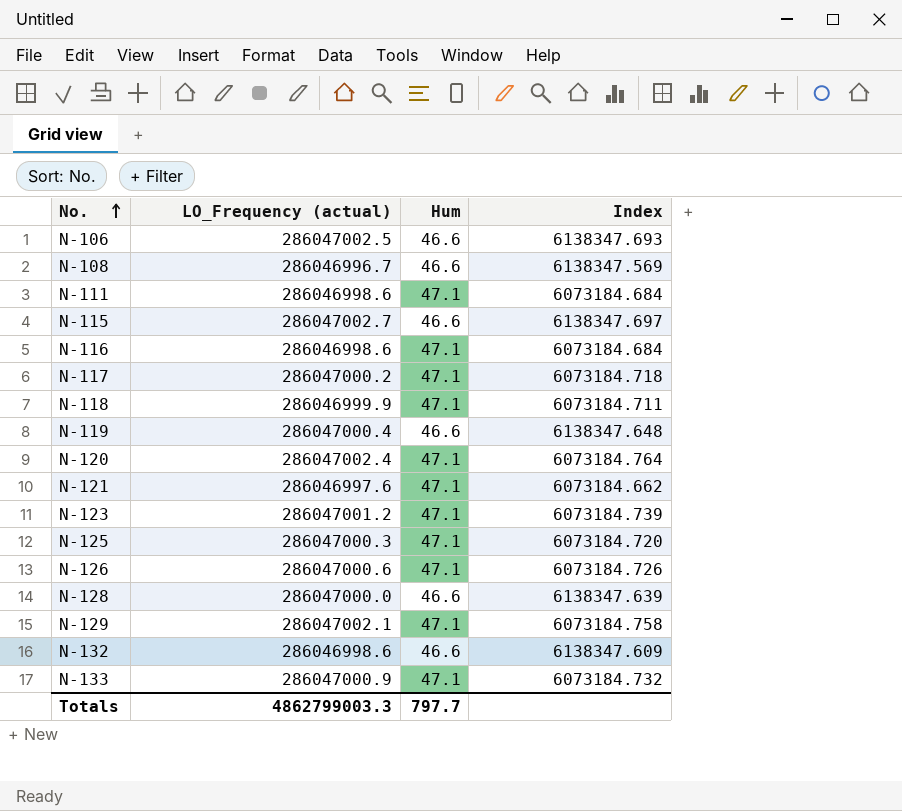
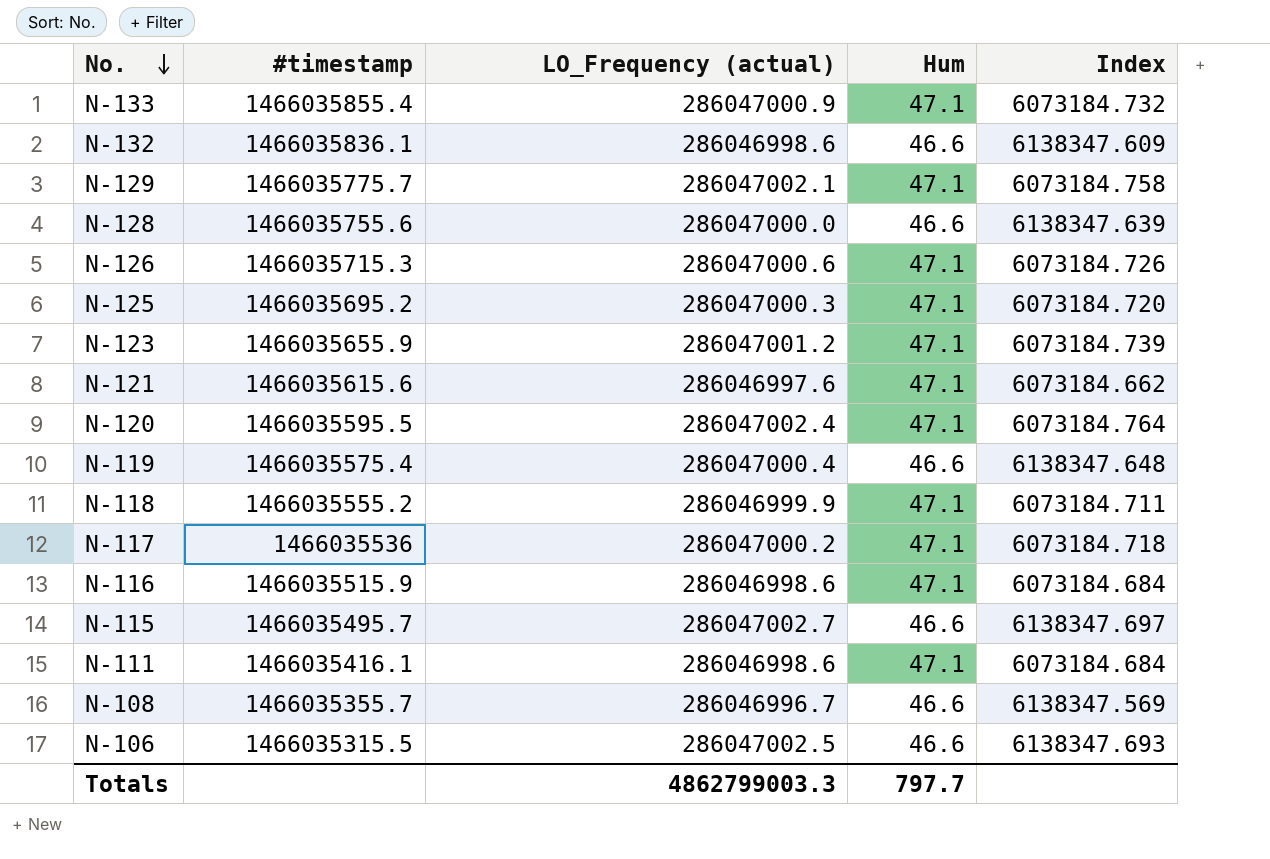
row order: No. ascending -> No. descending
column #timestamp | position: none -> 2

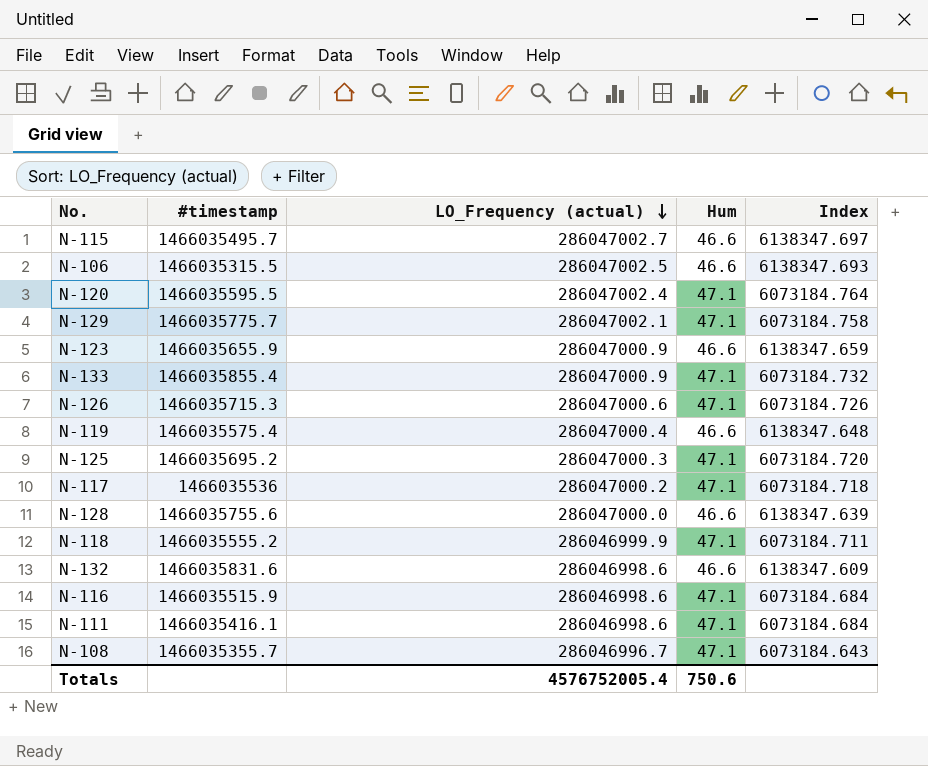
row order: No. descending -> LO_Frequency (actual) descending
row N-121: 1466035615.6 | 286046997.6 | 47.1 | 6073184.662 -> none
N-123 | LO_Frequency (actual): 286047001.2 -> 286047000.9
N-123 | Hum: 47.1 -> 46.6
N-123 | Index: 6073184.739 -> 6138347.659
N-132 | #timestamp: 1466035836.1 -> 1466035831.6
N-108 | Hum: 46.6 -> 47.1
N-108 | Index: 6138347.569 -> 6073184.643
Totals | LO_Frequency (actual): 4862799003.3 -> 4576752005.4
Totals | Hum: 797.7 -> 750.6

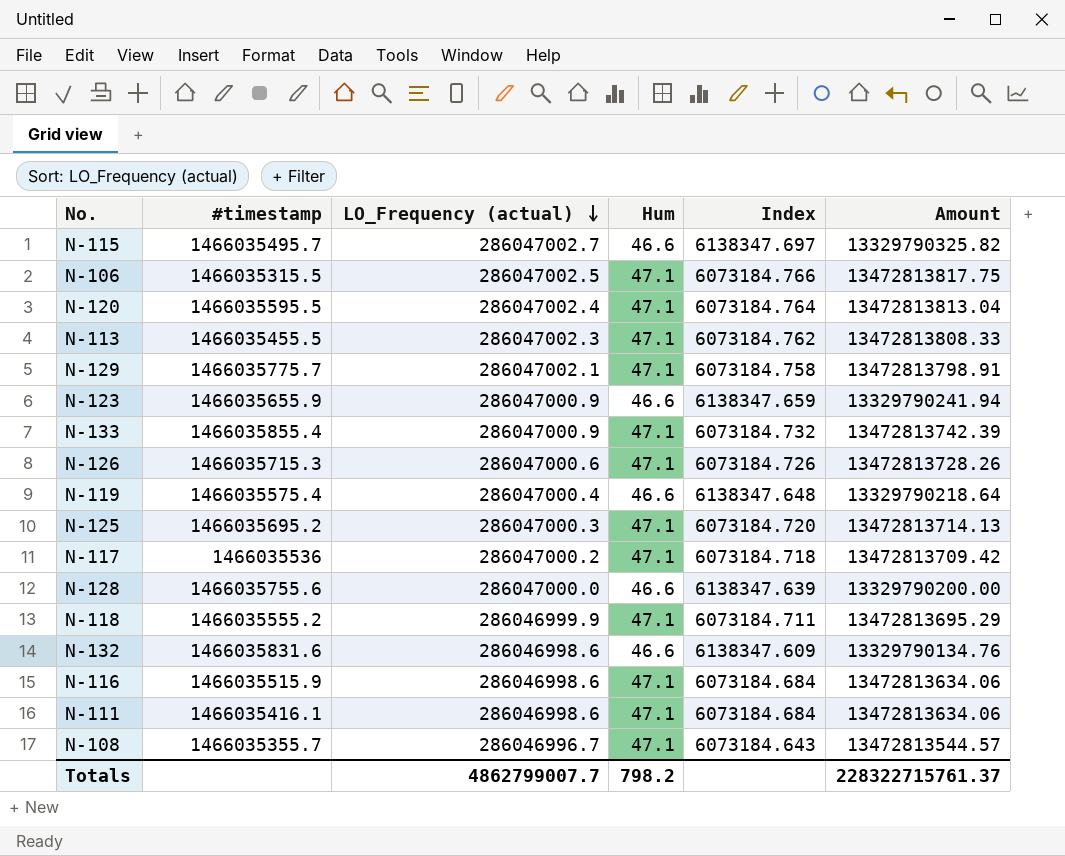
column Amount | formula: none -> [LO_Frequency (actual)] * [Hum]
N-106 | Hum: 46.6 -> 47.1
N-106 | Index: 6138347.693 -> 6073184.766
row N-113: none -> 1466035455.5 | 286047002.3 | 47.1 | 6073184.762 | 13472813808.33
Totals | LO_Frequency (actual): 4576752005.4 -> 4862799007.7
Totals | Hum: 750.6 -> 798.2

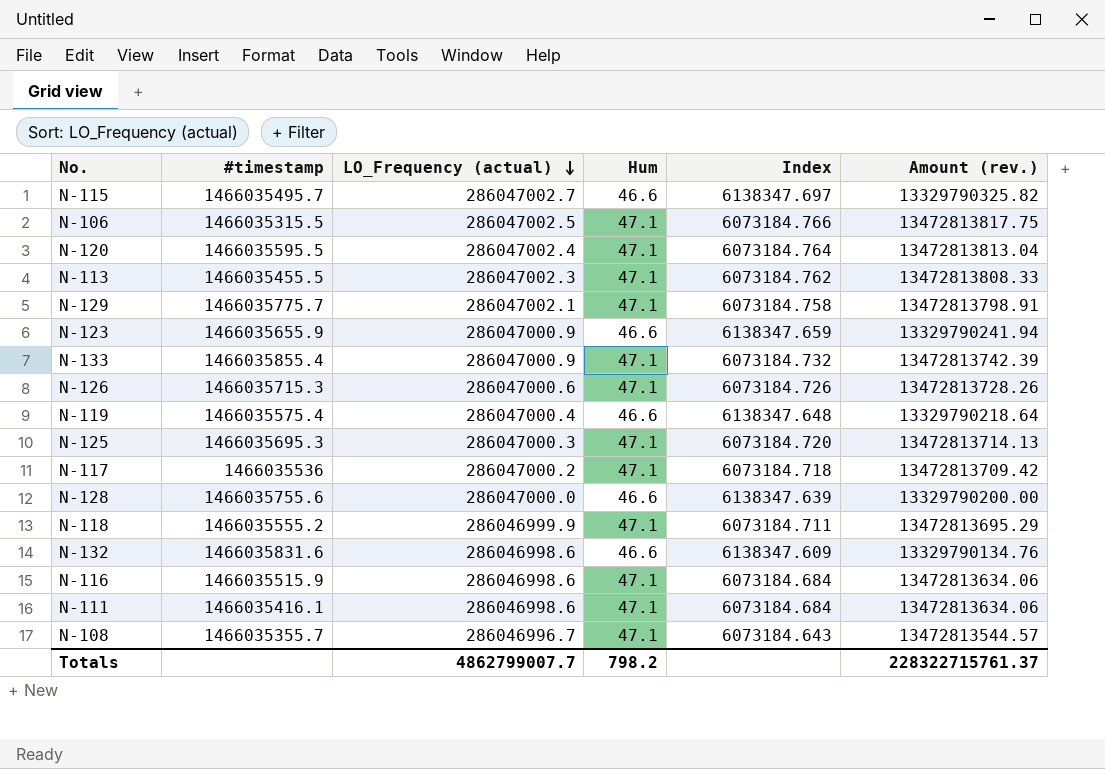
column name: Amount -> Amount (rev.)
N-125 | #timestamp: 1466035695.2 -> 1466035695.3

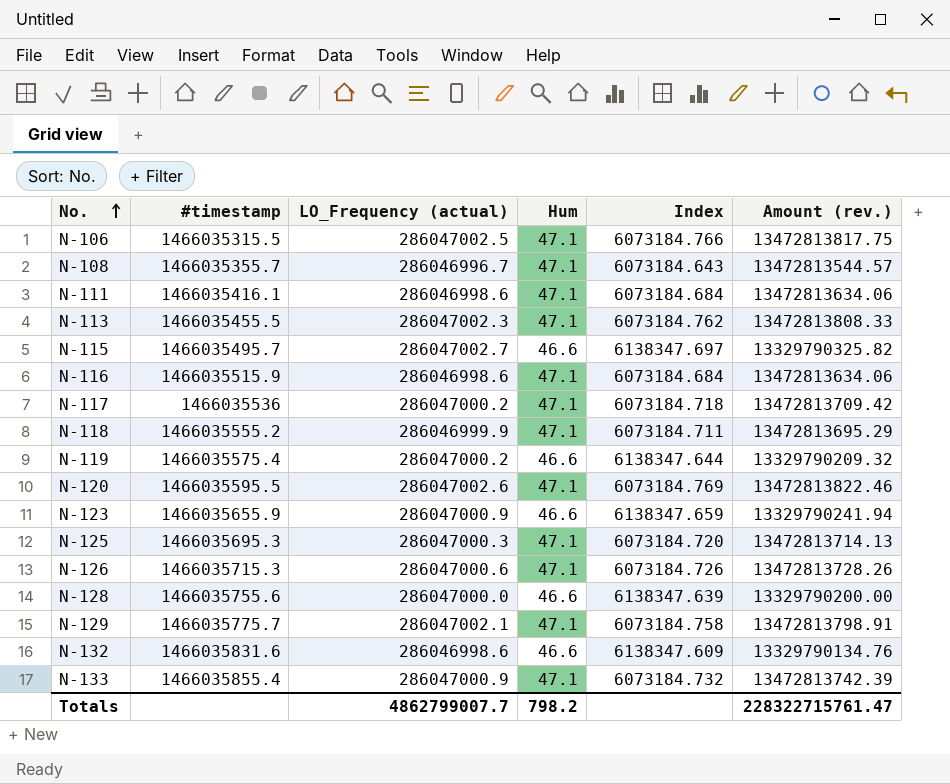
row order: LO_Frequency (actual) descending -> No. ascending
N-119 | LO_Frequency (actual): 286047000.4 -> 286047000.2
N-119 | Index: 6138347.648 -> 6138347.644
N-119 | Amount (rev.): 13329790218.64 -> 13329790209.32
N-120 | LO_Frequency (actual): 286047002.4 -> 286047002.6
N-120 | Index: 6073184.764 -> 6073184.769
N-120 | Amount (rev.): 13472813813.04 -> 13472813822.46
Totals | Amount (rev.): 228322715761.37 -> 228322715761.47

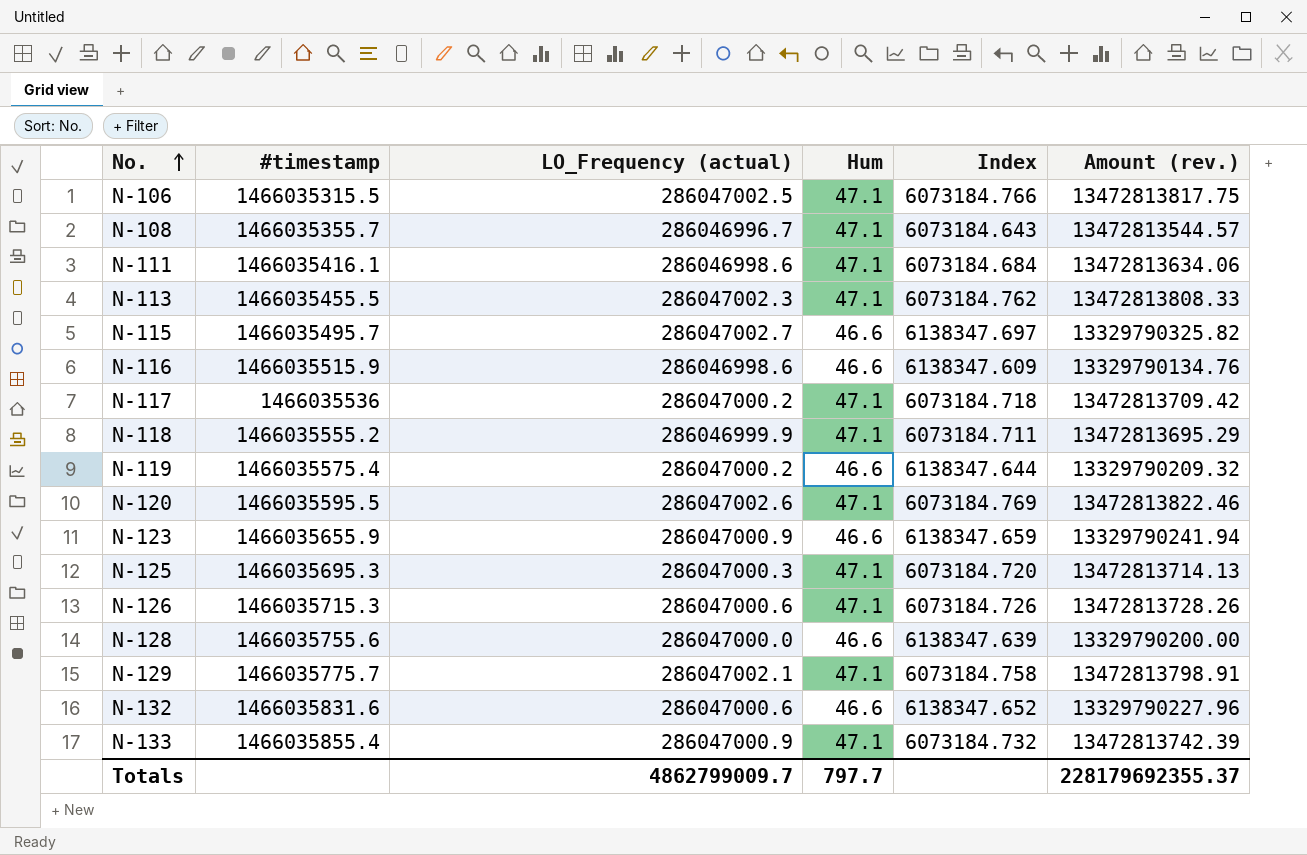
N-116 | Hum: 47.1 -> 46.6
N-116 | Index: 6073184.684 -> 6138347.609
N-116 | Amount (rev.): 13472813634.06 -> 13329790134.76
N-132 | LO_Frequency (actual): 286046998.6 -> 286047000.6
N-132 | Index: 6138347.609 -> 6138347.652
N-132 | Amount (rev.): 13329790134.76 -> 13329790227.96
Totals | LO_Frequency (actual): 4862799007.7 -> 4862799009.7
Totals | Hum: 798.2 -> 797.7
Totals | Amount (rev.): 228322715761.47 -> 228179692355.37

